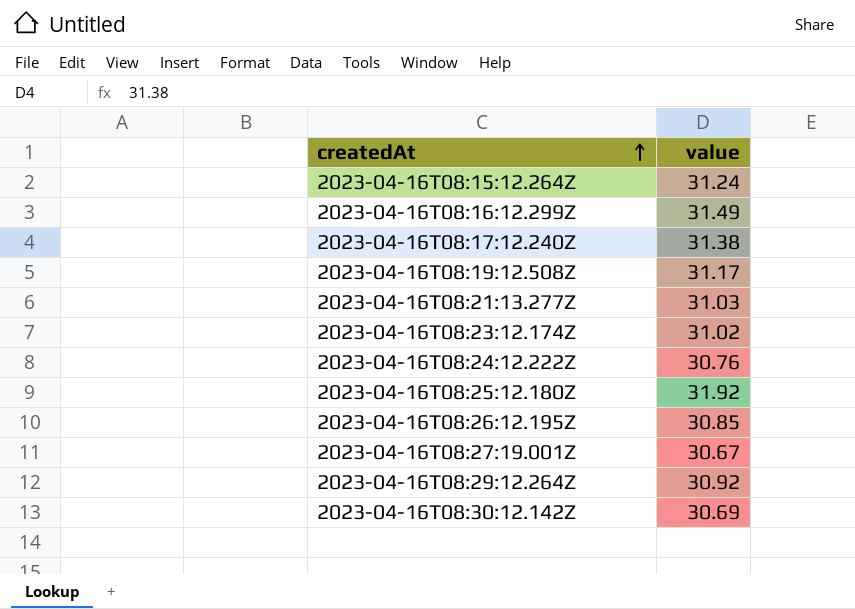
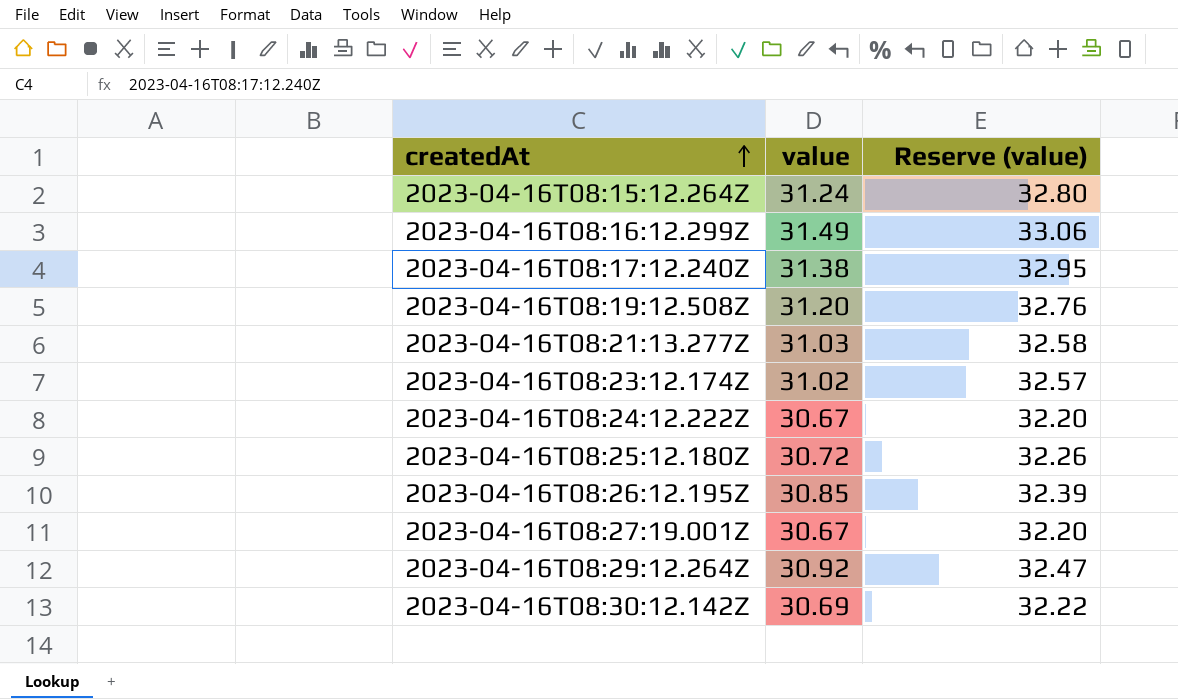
column Reserve (value) | formula: none -> [value] * 1.05
2023-04-16T08:19:12.508Z | value: 31.17 -> 31.20
2023-04-16T08:24:12.222Z | value: 30.76 -> 30.67
2023-04-16T08:25:12.180Z | value: 31.92 -> 30.72

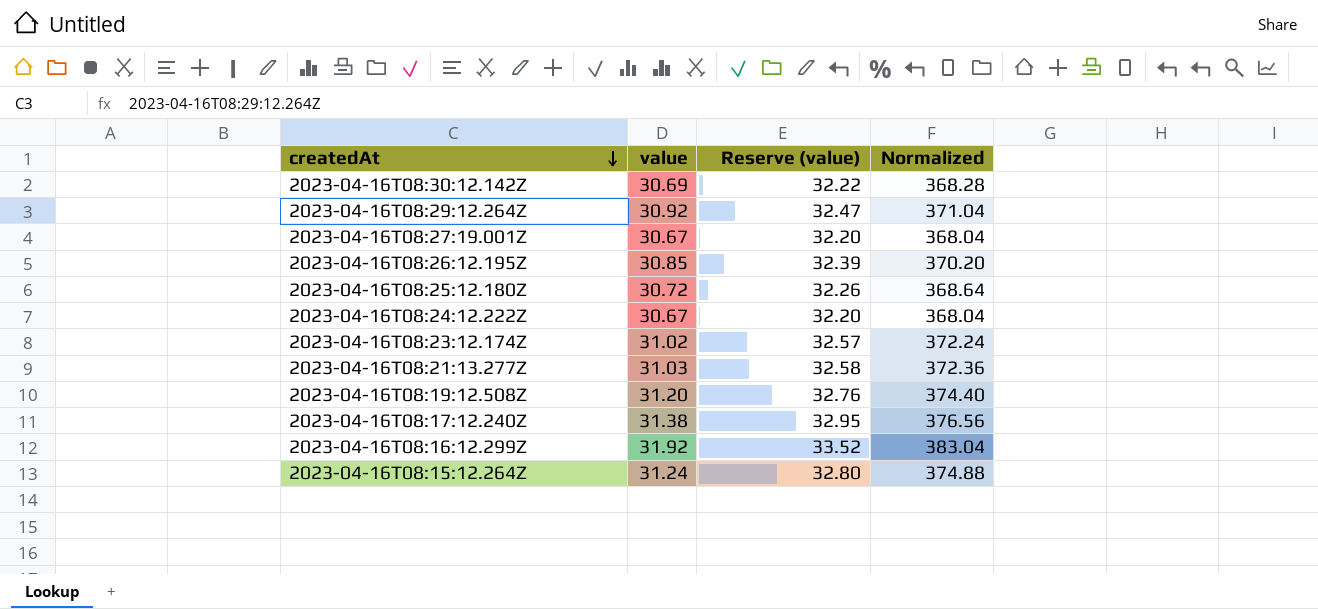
row order: createdAt ascending -> createdAt descending
column Normalized | formula: none -> [value] * 12
2023-04-16T08:16:12.299Z | value: 31.49 -> 31.92
2023-04-16T08:16:12.299Z | Reserve (value): 33.06 -> 33.52

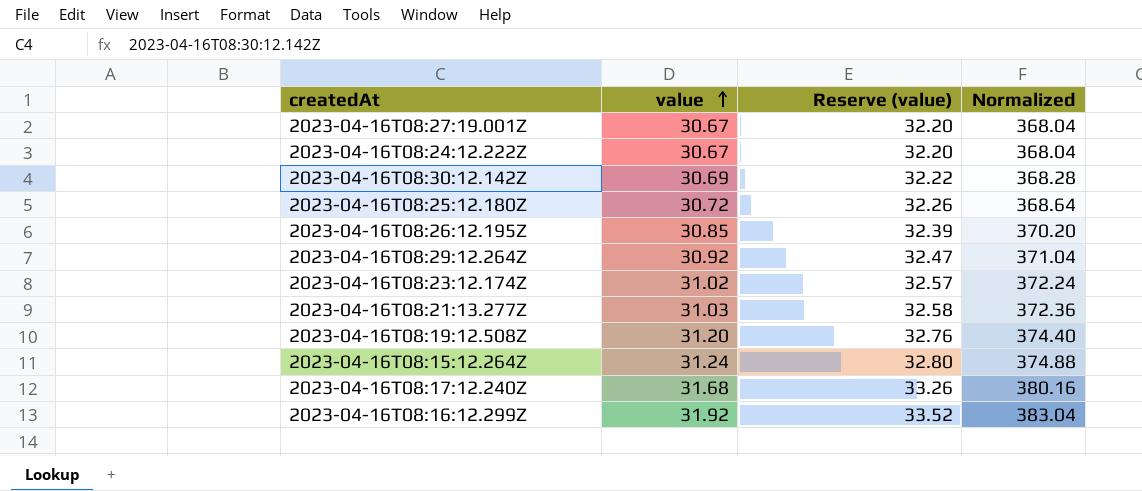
row order: createdAt descending -> value ascending
2023-04-16T08:17:12.240Z | value: 31.38 -> 31.68
2023-04-16T08:17:12.240Z | Reserve (value): 32.95 -> 33.26
2023-04-16T08:17:12.240Z | Normalized: 376.56 -> 380.16

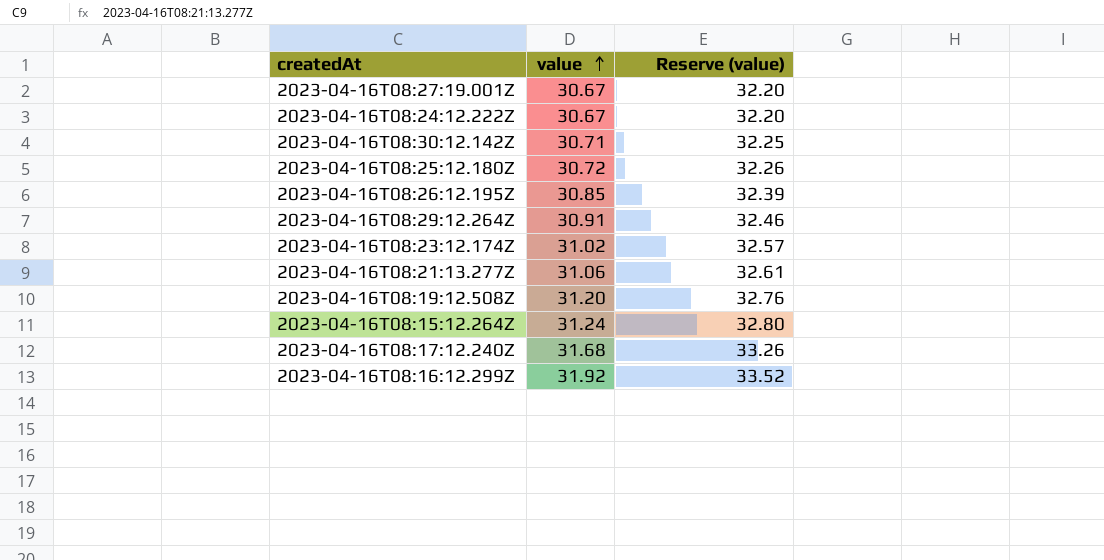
column Normalized | formula: [value] * 12 -> none
2023-04-16T08:30:12.142Z | value: 30.69 -> 30.71
2023-04-16T08:30:12.142Z | Reserve (value): 32.22 -> 32.25
2023-04-16T08:29:12.264Z | value: 30.92 -> 30.91
2023-04-16T08:29:12.264Z | Reserve (value): 32.47 -> 32.46
2023-04-16T08:21:13.277Z | value: 31.03 -> 31.06
2023-04-16T08:21:13.277Z | Reserve (value): 32.58 -> 32.61

